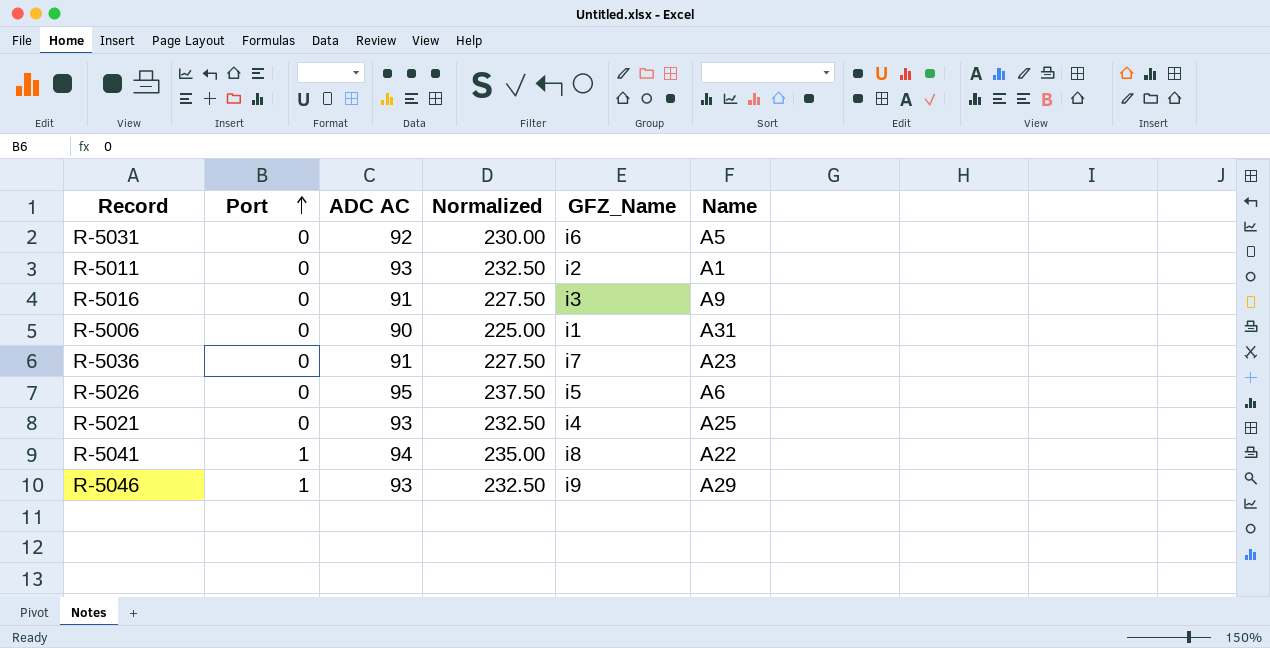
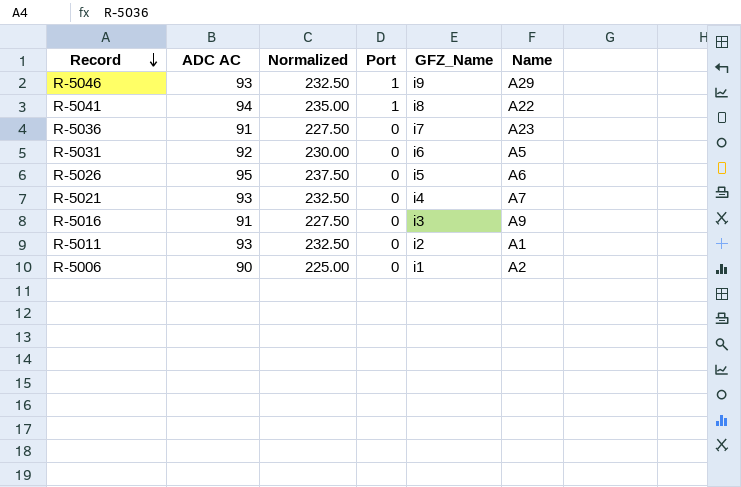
row order: Port ascending -> Record descending
column Port | position: 2 -> 4
R-5021 | Name: A25 -> A7
R-5006 | Name: A31 -> A2

